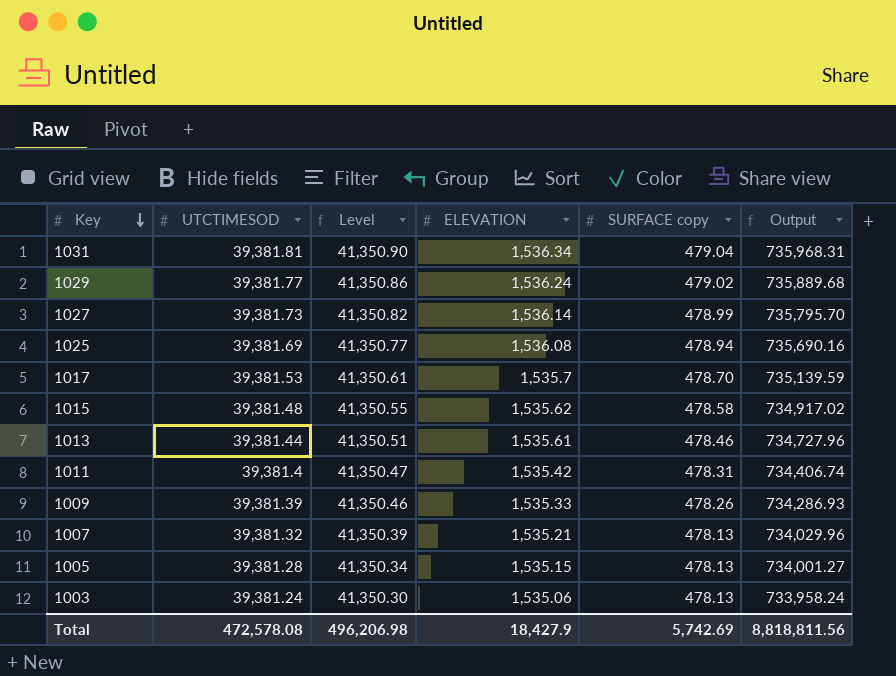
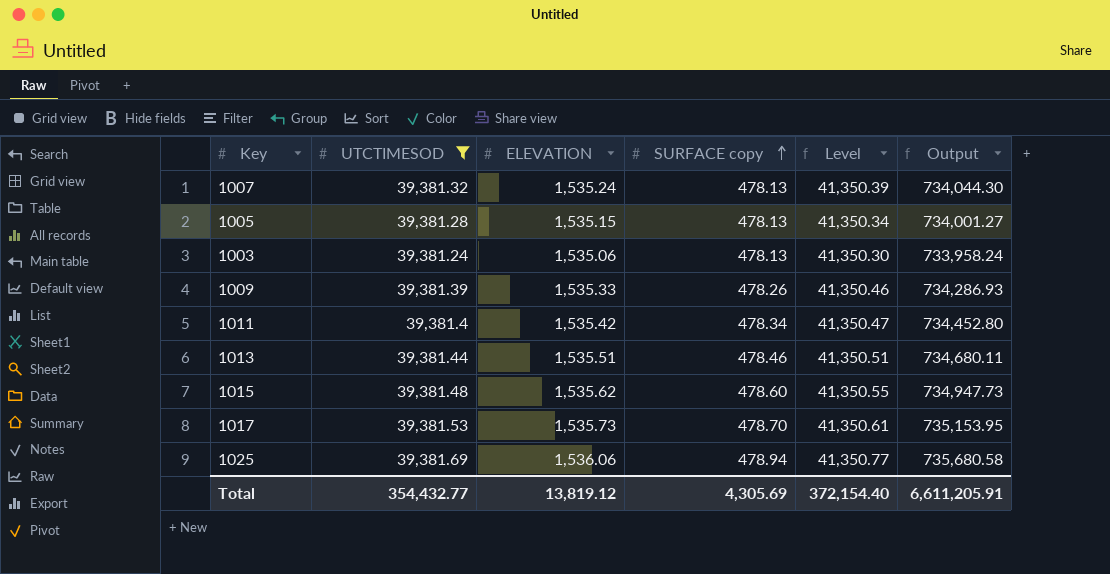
filter: none -> UTCTIMESOD <= 39,381.69
row order: Key descending -> SURFACE copy ascending
column Level | position: 3 -> 5
1007 | ELEVATION: 1,535.21 -> 1,535.24
1007 | Output: 734,029.96 -> 734,044.30
1011 | SURFACE copy: 478.31 -> 478.34
1011 | Output: 734,406.74 -> 734,452.80
1013 | ELEVATION: 1,535.61 -> 1,535.51
1013 | Output: 734,727.96 -> 734,680.11
1015 | SURFACE copy: 478.58 -> 478.60
1015 | Output: 734,917.02 -> 734,947.73
1017 | ELEVATION: 1,535.7 -> 1,535.73
1017 | Output: 735,139.59 -> 735,153.95
1025 | ELEVATION: 1,536.08 -> 1,536.06
1025 | Output: 735,690.16 -> 735,680.58
Total | UTCTIMESOD: 472,578.08 -> 354,432.77
Total | ELEVATION: 18,427.9 -> 13,819.12
Total | SURFACE copy: 5,742.69 -> 4,305.69
Total | Level: 496,206.98 -> 372,154.40
Total | Output: 8,818,811.56 -> 6,611,205.91

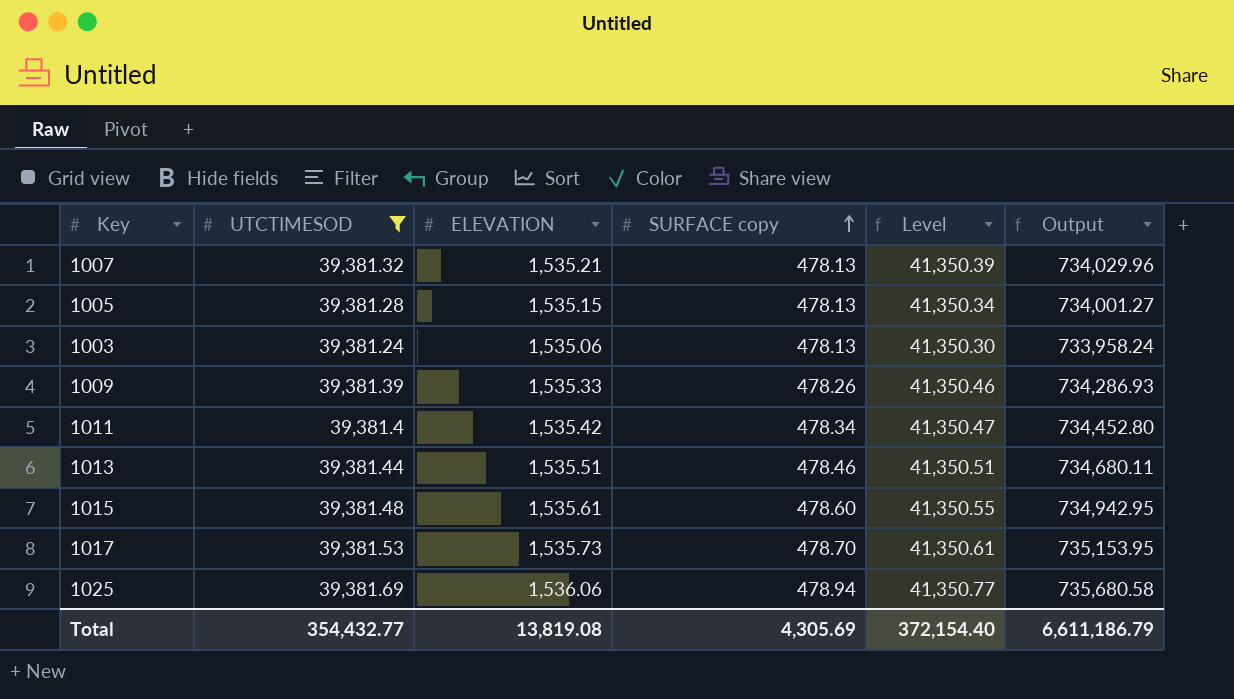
1007 | ELEVATION: 1,535.24 -> 1,535.21
1007 | Output: 734,044.30 -> 734,029.96
1015 | ELEVATION: 1,535.62 -> 1,535.61
1015 | Output: 734,947.73 -> 734,942.95
Total | ELEVATION: 13,819.12 -> 13,819.08
Total | Output: 6,611,205.91 -> 6,611,186.79

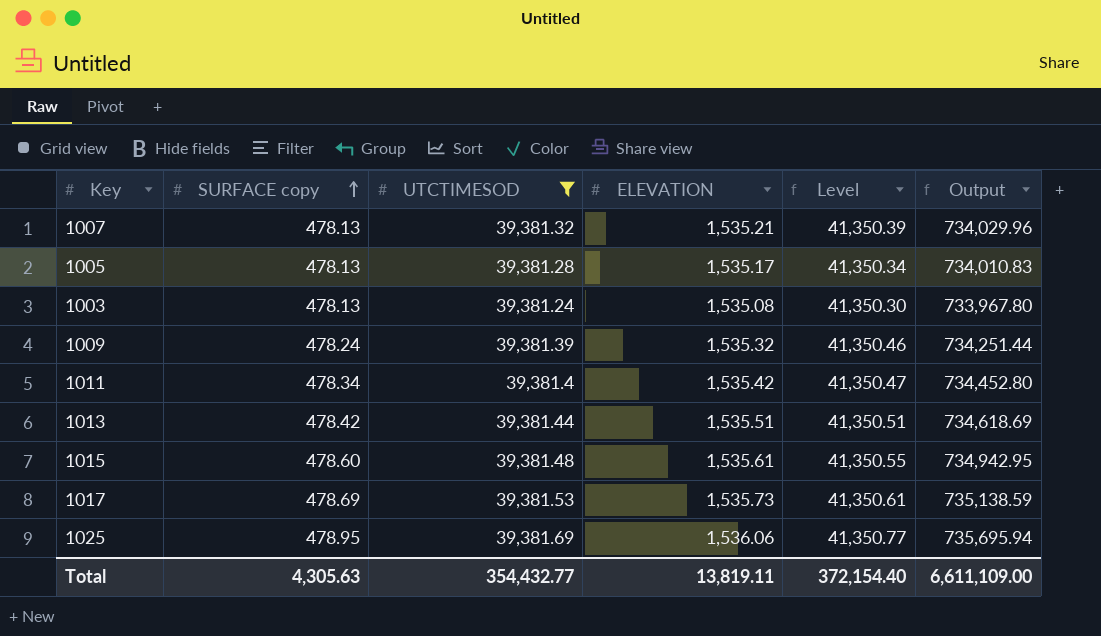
column SURFACE copy | position: 4 -> 2
1005 | ELEVATION: 1,535.15 -> 1,535.17
1005 | Output: 734,001.27 -> 734,010.83
1003 | ELEVATION: 1,535.06 -> 1,535.08
1003 | Output: 733,958.24 -> 733,967.80
1009 | SURFACE copy: 478.26 -> 478.24
1009 | ELEVATION: 1,535.33 -> 1,535.32
1009 | Output: 734,286.93 -> 734,251.44
1013 | SURFACE copy: 478.46 -> 478.42
1013 | Output: 734,680.11 -> 734,618.69
1017 | SURFACE copy: 478.70 -> 478.69
1017 | Output: 735,153.95 -> 735,138.59
1025 | SURFACE copy: 478.94 -> 478.95
1025 | Output: 735,680.58 -> 735,695.94
Total | SURFACE copy: 4,305.69 -> 4,305.63
Total | ELEVATION: 13,819.08 -> 13,819.11
Total | Output: 6,611,186.79 -> 6,611,109.00

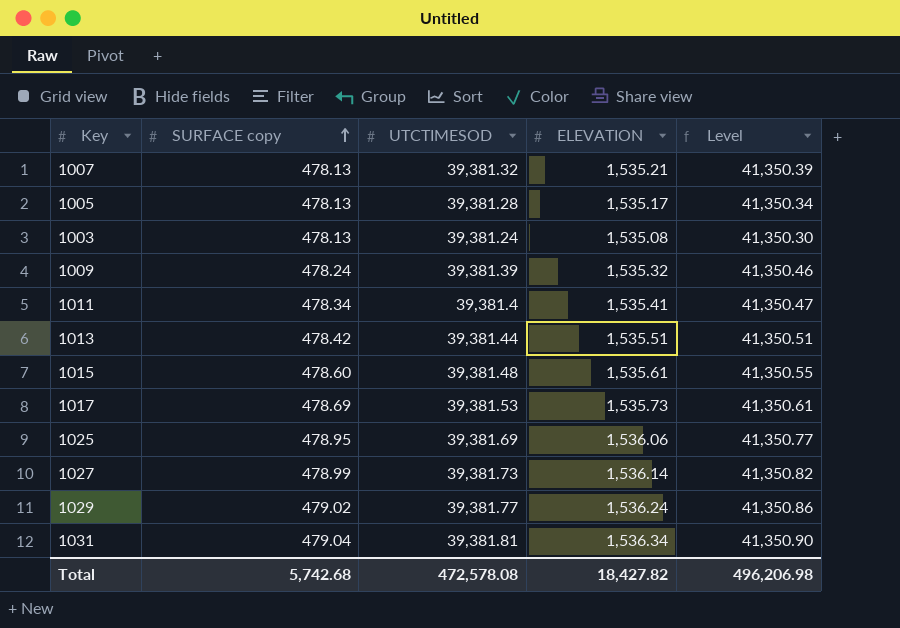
filter: UTCTIMESOD <= 39,381.69 -> none
column Output | formula: [SURFACE copy] * [ELEVATION] -> none
1011 | ELEVATION: 1,535.42 -> 1,535.41
Total | SURFACE copy: 4,305.63 -> 5,742.68
Total | UTCTIMESOD: 354,432.77 -> 472,578.08
Total | ELEVATION: 13,819.11 -> 18,427.82
Total | Level: 372,154.40 -> 496,206.98

